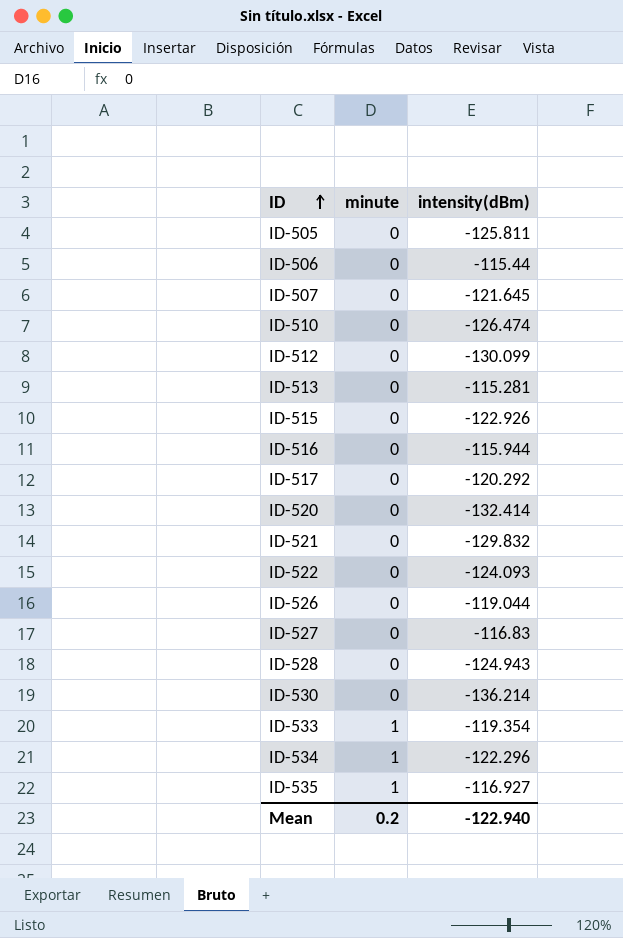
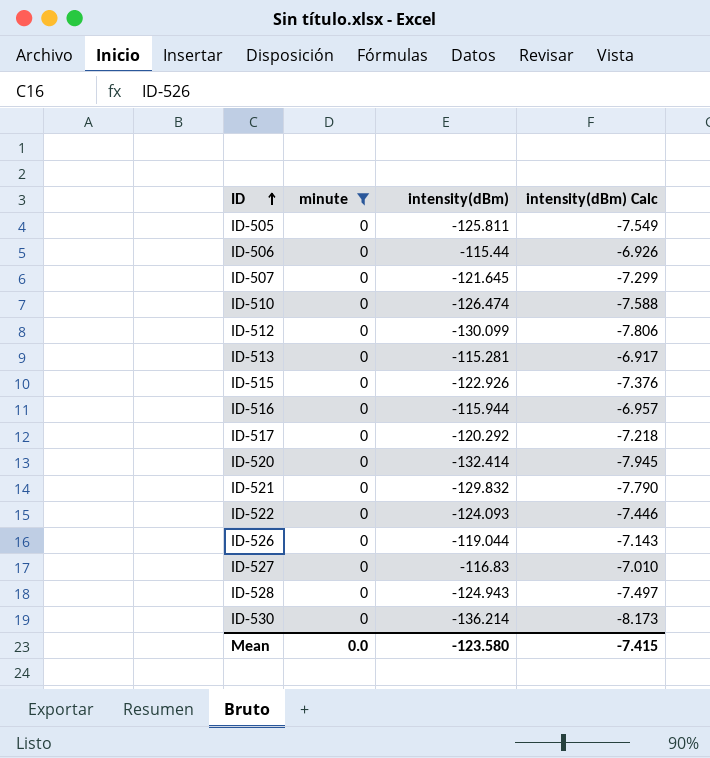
filter: none -> minute = 0
column intensity(dBm) Calc | formula: none -> [intensity(dBm)] * 0.06
Mean | minute: 0.2 -> 0.0
Mean | intensity(dBm): -122.940 -> -123.580

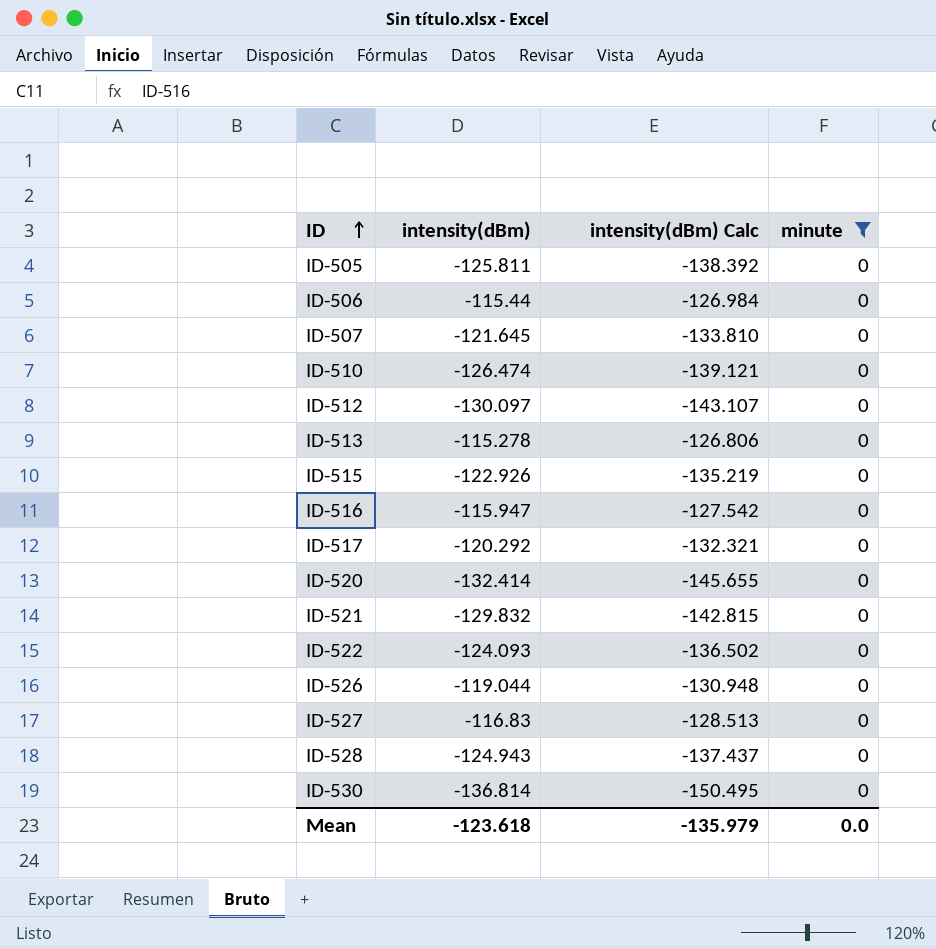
column intensity(dBm) Calc | formula: [intensity(dBm)] * 0.06 -> [intensity(dBm)] * 1.1
column minute | position: 2 -> 4
ID-512 | intensity(dBm): -130.099 -> -130.097
ID-513 | intensity(dBm): -115.281 -> -115.278
ID-516 | intensity(dBm): -115.944 -> -115.947
ID-530 | intensity(dBm): -136.214 -> -136.814
Mean | intensity(dBm): -123.580 -> -123.618
Mean | intensity(dBm) Calc: -7.415 -> -135.979

